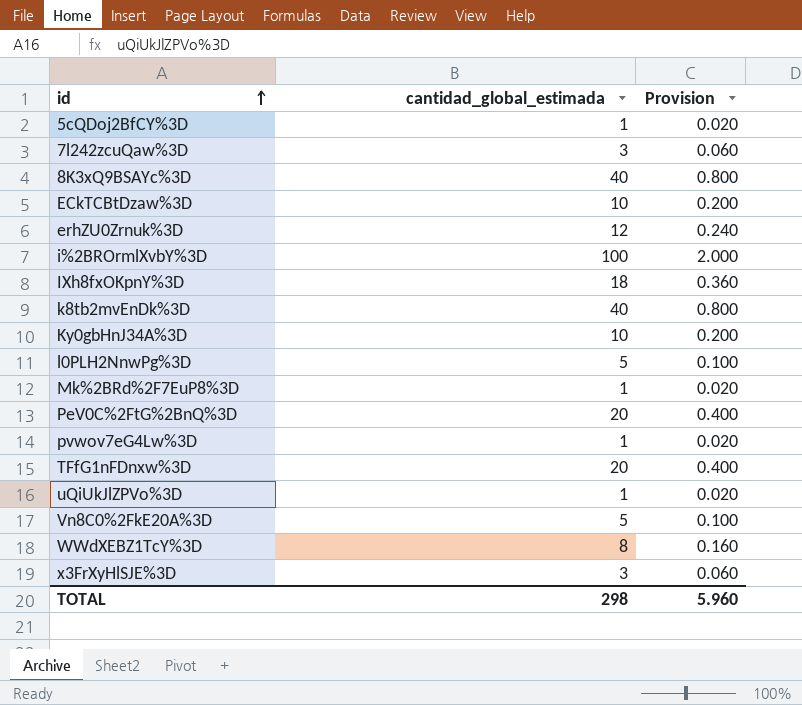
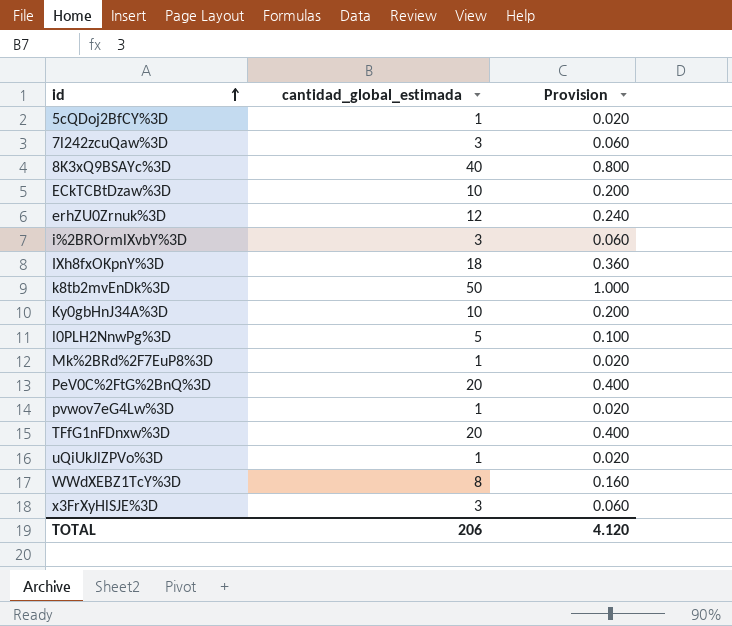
row Vn8C0%2FkE20A%3D: 5 | 0.100 -> none
i%2BROrmlXvbY%3D | cantidad_global_estimada: 100 -> 3
i%2BROrmlXvbY%3D | Provision: 2.000 -> 0.060
k8tb2mvEnDk%3D | cantidad_global_estimada: 40 -> 50
k8tb2mvEnDk%3D | Provision: 0.800 -> 1.000
TOTAL | cantidad_global_estimada: 298 -> 206
TOTAL | Provision: 5.960 -> 4.120

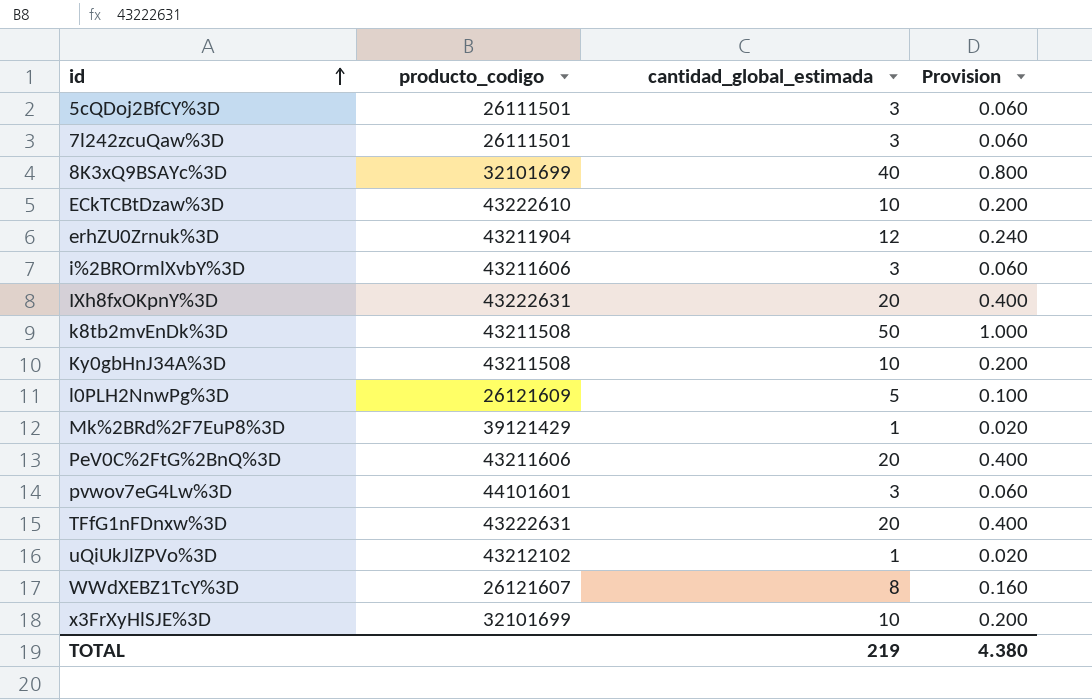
column producto_codigo | position: none -> 2
5cQDoj2BfCY%3D | cantidad_global_estimada: 1 -> 3
5cQDoj2BfCY%3D | Provision: 0.020 -> 0.060
IXh8fxOKpnY%3D | cantidad_global_estimada: 18 -> 20
IXh8fxOKpnY%3D | Provision: 0.360 -> 0.400
pvwov7eG4Lw%3D | cantidad_global_estimada: 1 -> 3
pvwov7eG4Lw%3D | Provision: 0.020 -> 0.060
x3FrXyHlSJE%3D | cantidad_global_estimada: 3 -> 10
x3FrXyHlSJE%3D | Provision: 0.060 -> 0.200
TOTAL | cantidad_global_estimada: 206 -> 219
TOTAL | Provision: 4.120 -> 4.380

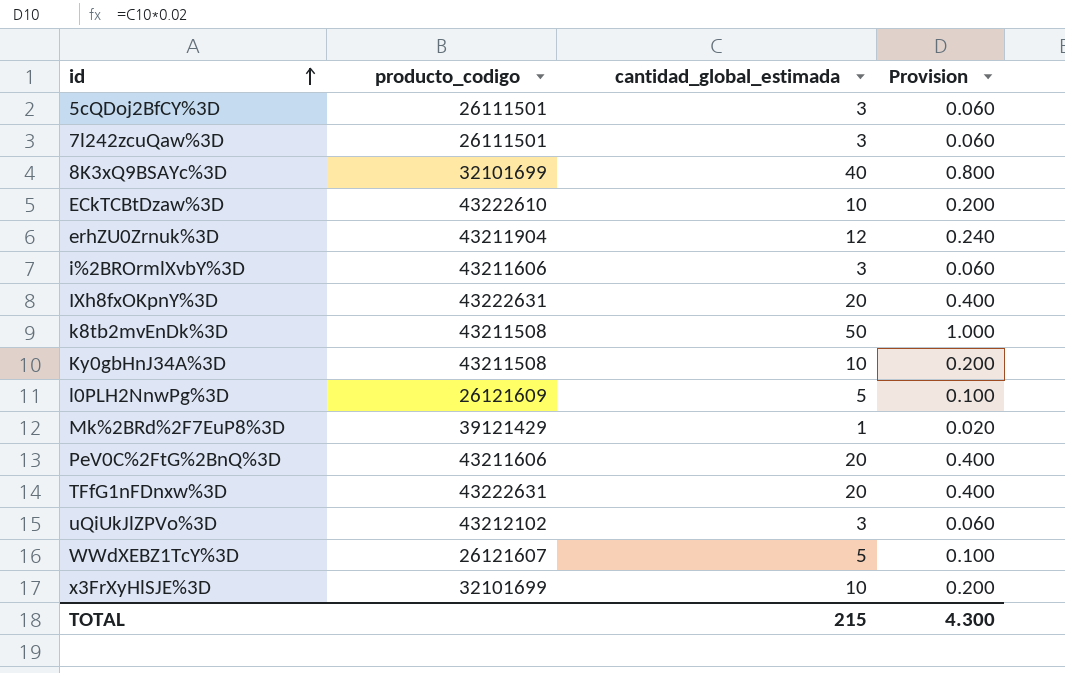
row pvwov7eG4Lw%3D: 44101601 | 3 | 0.060 -> none
uQiUkJlZPVo%3D | cantidad_global_estimada: 1 -> 3
uQiUkJlZPVo%3D | Provision: 0.020 -> 0.060
WWdXEBZ1TcY%3D | cantidad_global_estimada: 8 -> 5
WWdXEBZ1TcY%3D | Provision: 0.160 -> 0.100
TOTAL | cantidad_global_estimada: 219 -> 215
TOTAL | Provision: 4.380 -> 4.300

